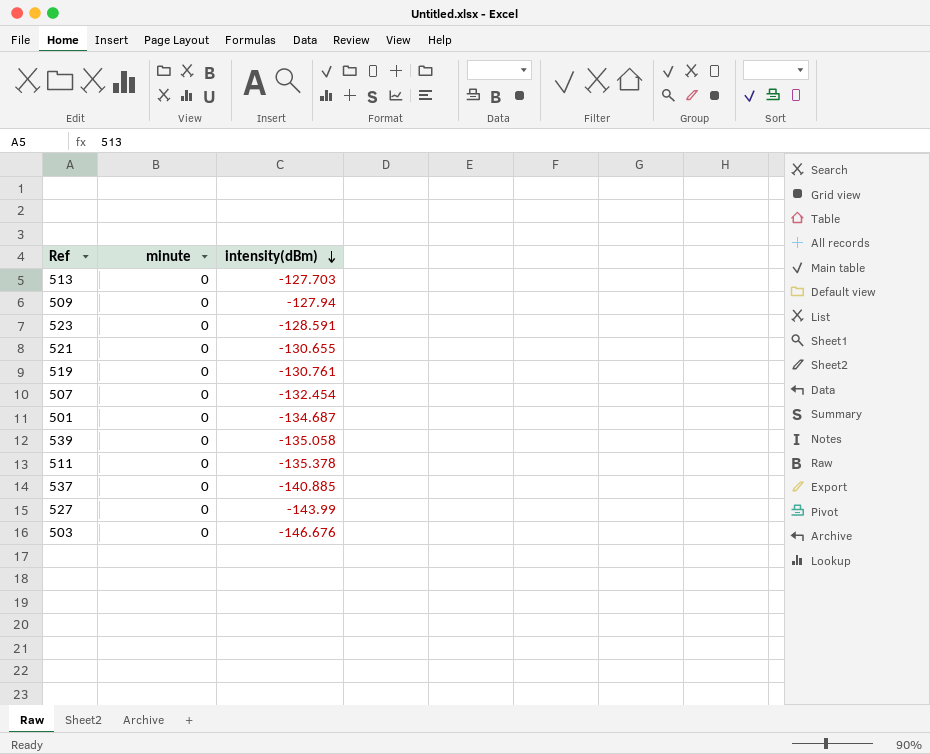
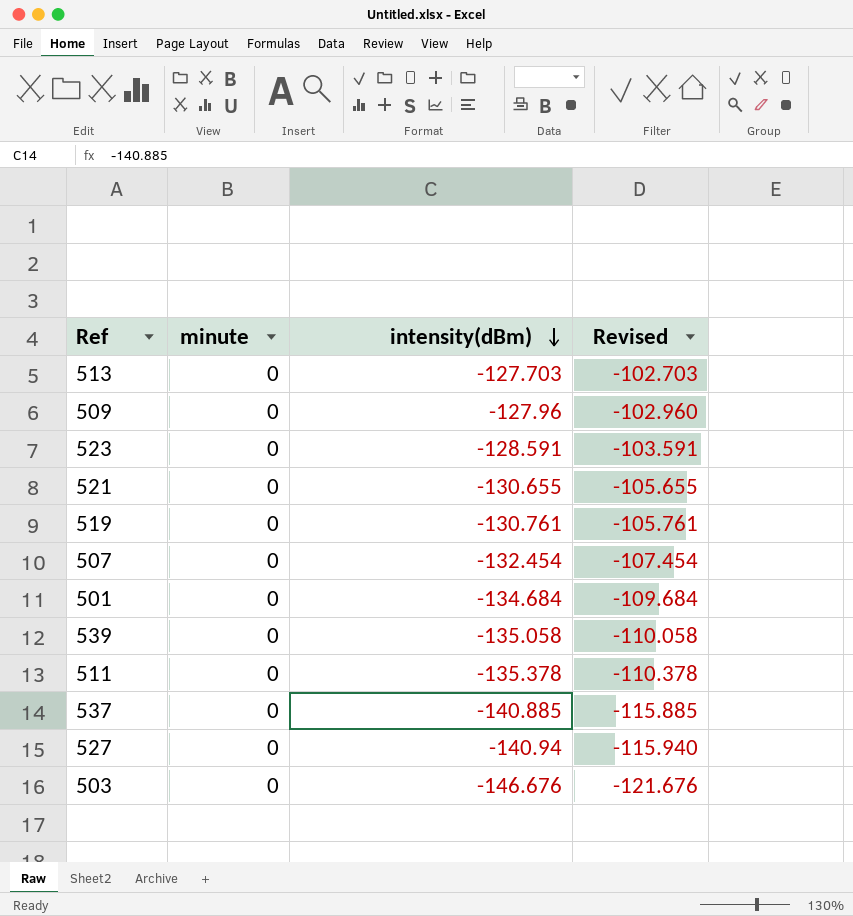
column Revised | formula: none -> [intensity(dBm)] + 25
509 | intensity(dBm): -127.94 -> -127.96
501 | intensity(dBm): -134.687 -> -134.684
527 | intensity(dBm): -143.99 -> -140.94

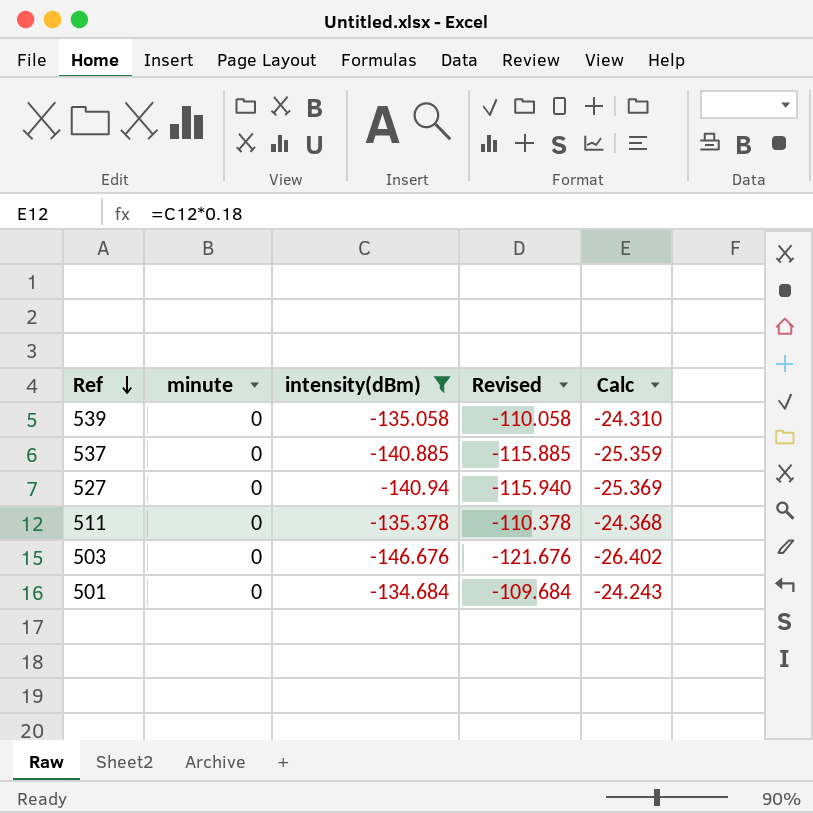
filter: none -> intensity(dBm) <= -134.684
row order: intensity(dBm) descending -> Ref descending
column Calc | formula: none -> [intensity(dBm)] * 0.18

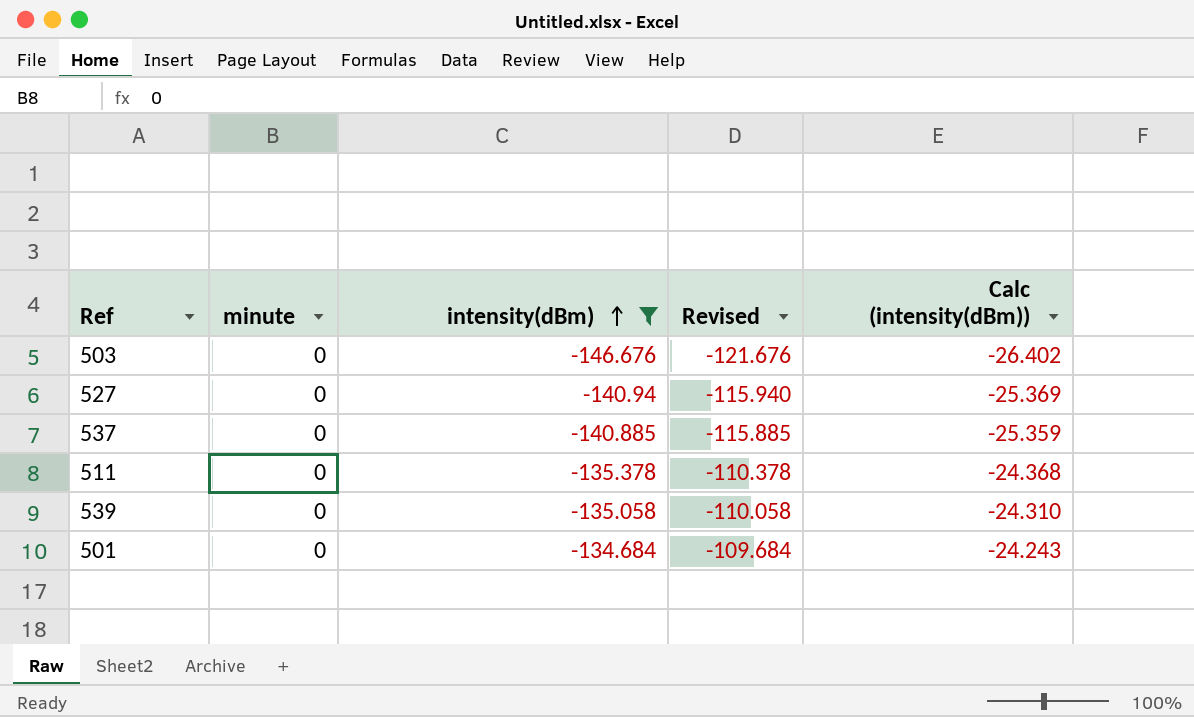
row order: Ref descending -> intensity(dBm) ascending
column name: Calc -> Calc (intensity(dBm))

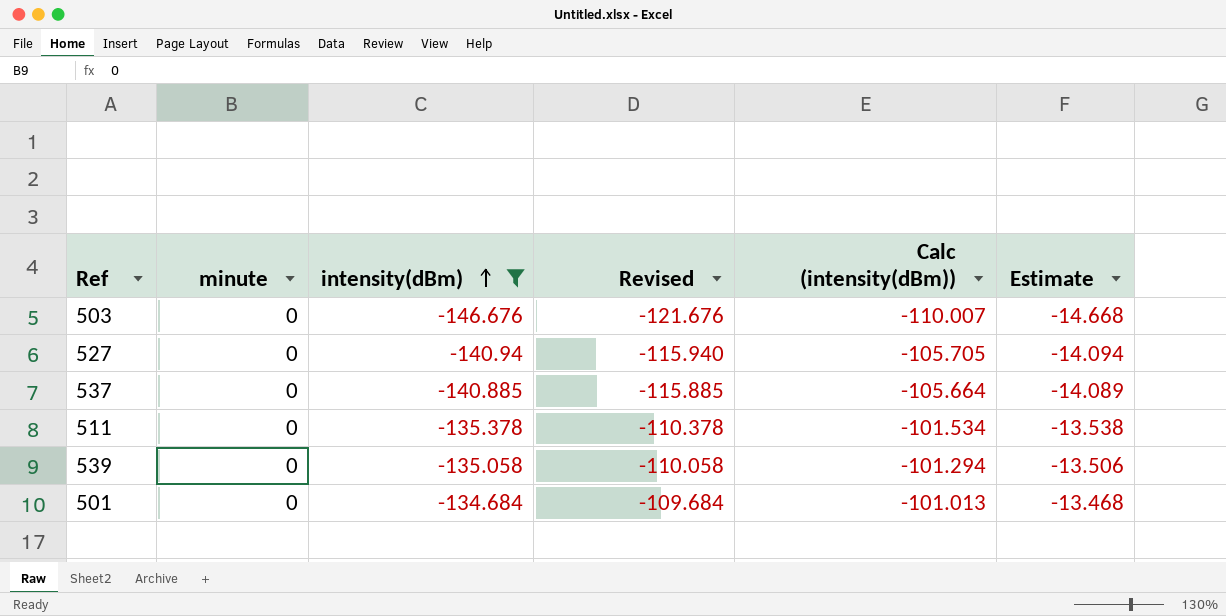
column Calc (intensity(dBm)) | formula: [intensity(dBm)] * 0.18 -> [intensity(dBm)] * 0.75
column Estimate | formula: none -> [intensity(dBm)] * 0.1

